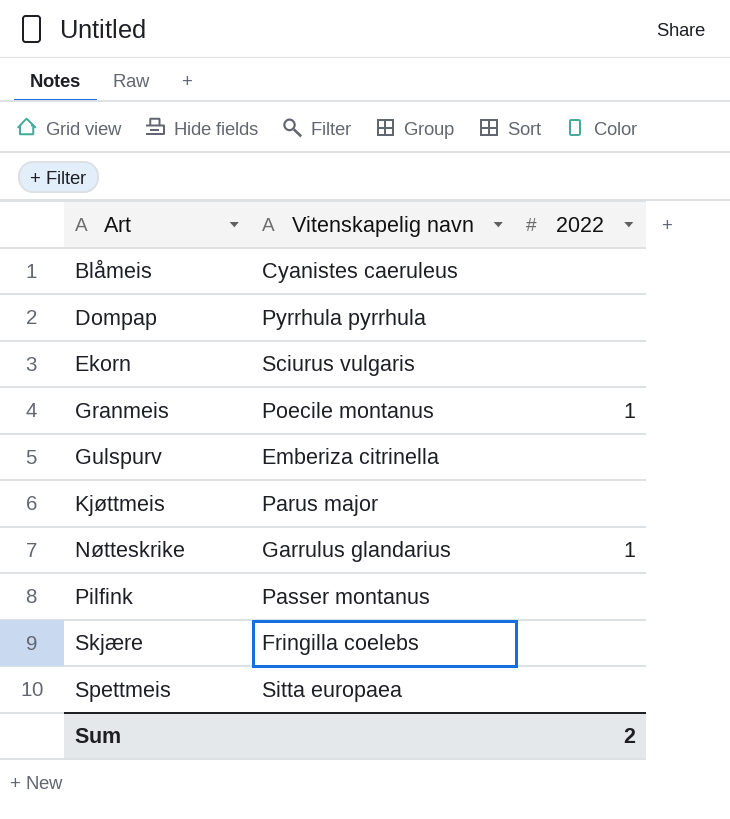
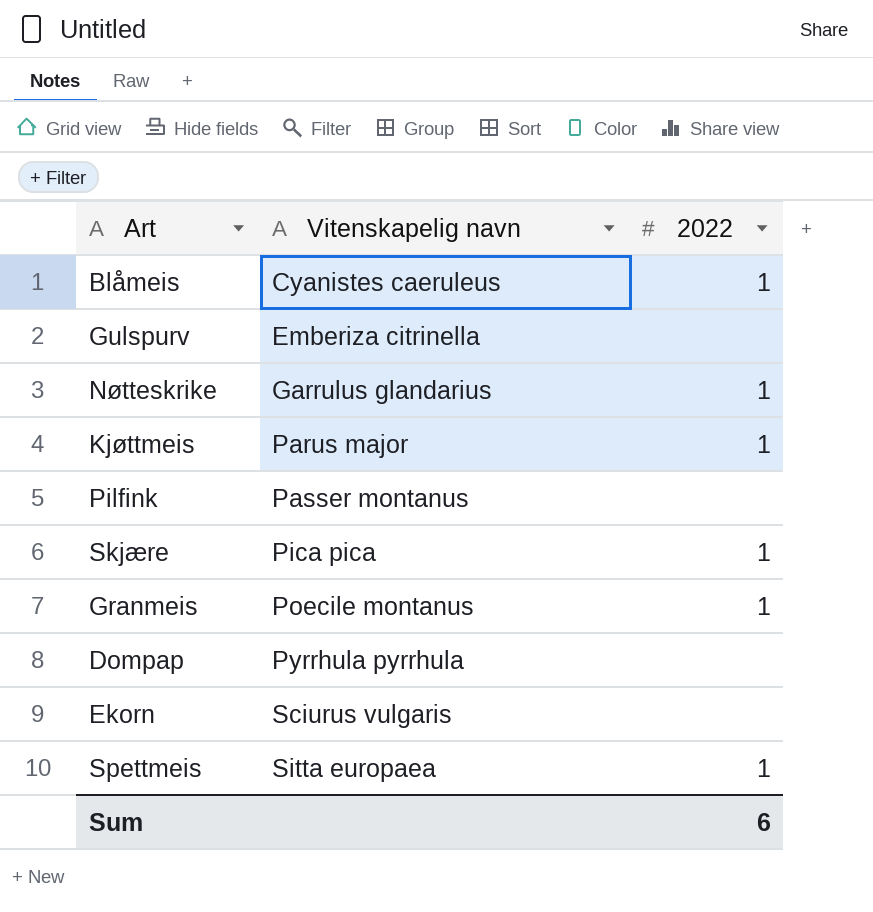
row order: Art ascending -> Vitenskapelig navn ascending
Blåmeis | 2022: none -> 1
Kjøttmeis | 2022: none -> 1
Skjære | Vitenskapelig navn: Fringilla coelebs -> Pica pica
Skjære | 2022: none -> 1
Spettmeis | 2022: none -> 1
Sum | 2022: 2 -> 6

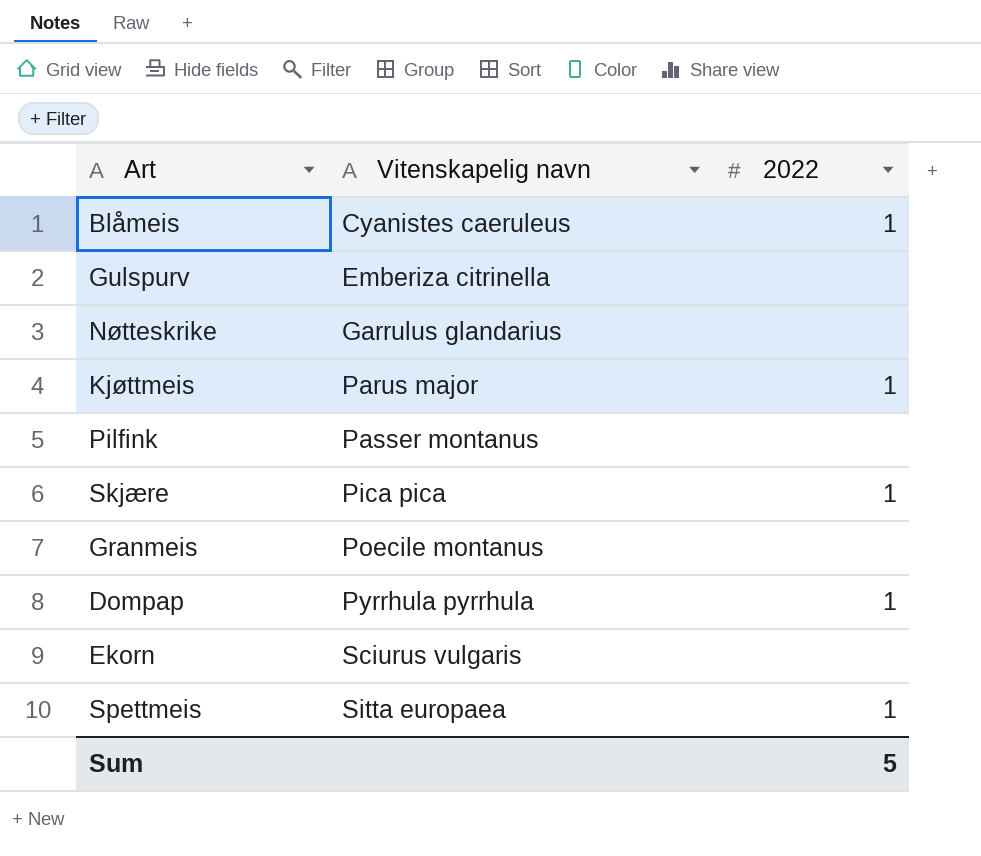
Nøtteskrike | 2022: 1 -> none
Granmeis | 2022: 1 -> none
Dompap | 2022: none -> 1
Sum | 2022: 6 -> 5

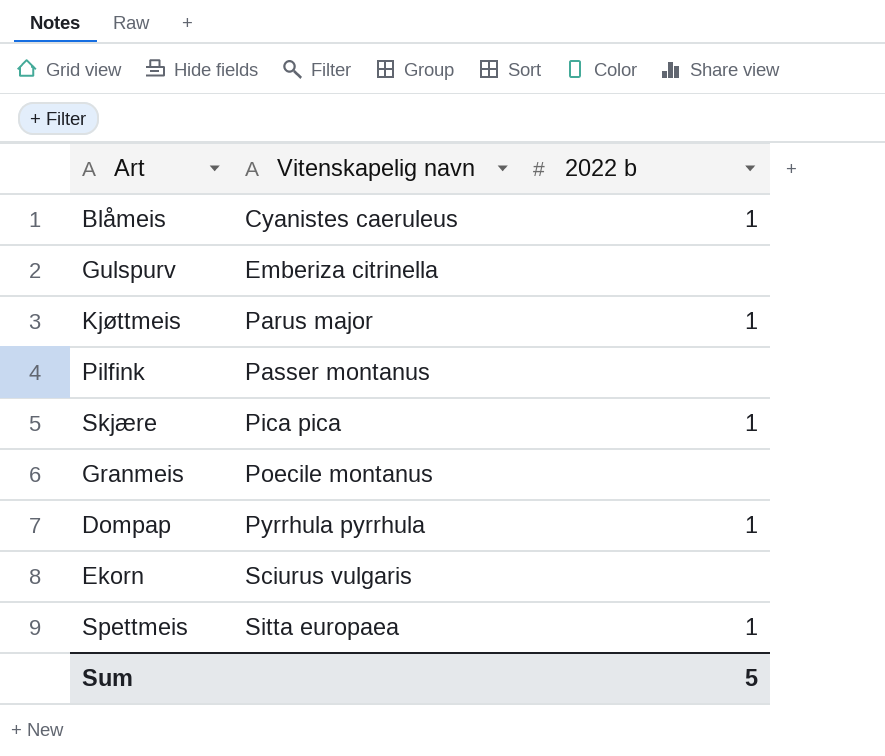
column name: 2022 -> 2022 b
row Nøtteskrike: Garrulus glandarius | none -> none

